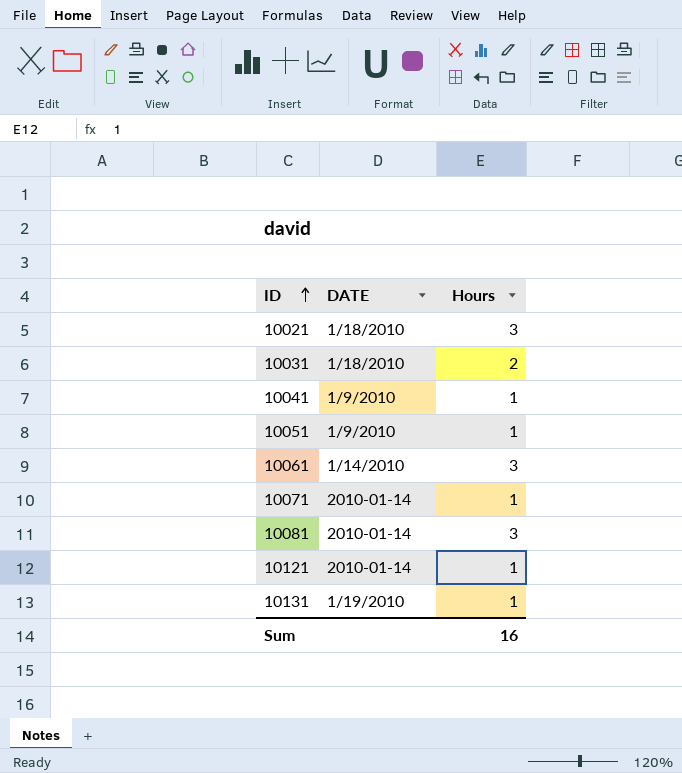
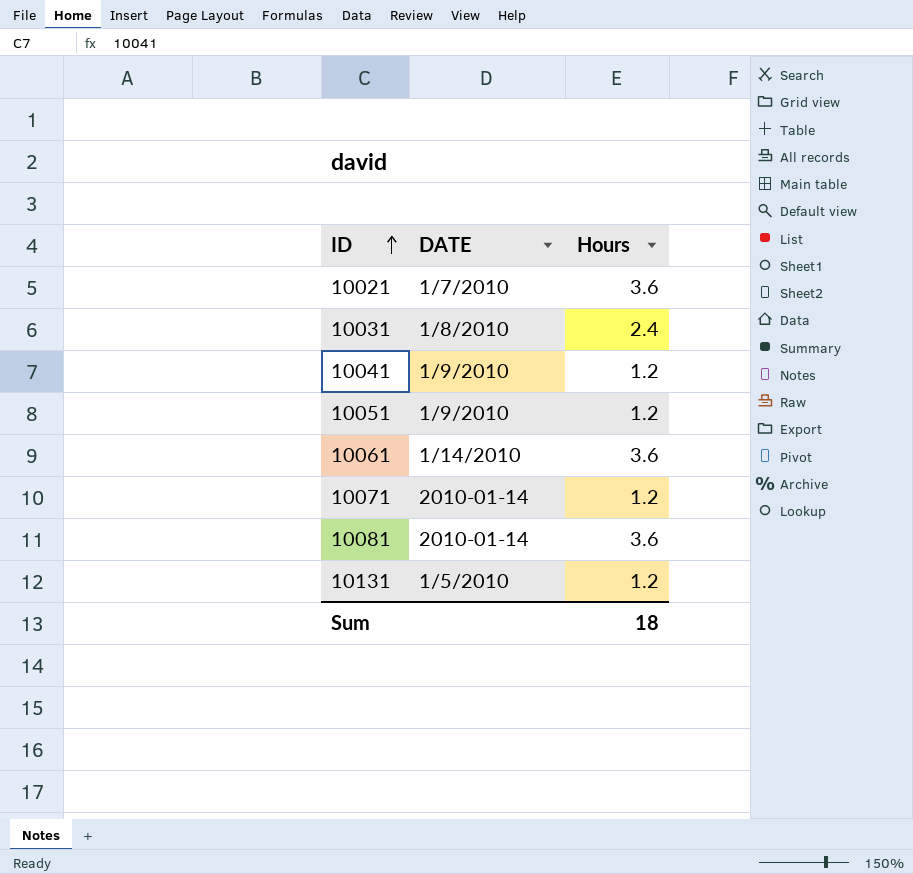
row 10121: 2010-01-14 | 1 -> none
10021 | DATE: 1/18/2010 -> 1/7/2010
10021 | Hours: 3 -> 3.6
10031 | DATE: 1/18/2010 -> 1/8/2010
10031 | Hours: 2 -> 2.4
10041 | Hours: 1 -> 1.2
10051 | Hours: 1 -> 1.2
10061 | Hours: 3 -> 3.6
10071 | Hours: 1 -> 1.2
10081 | Hours: 3 -> 3.6
10131 | DATE: 1/19/2010 -> 1/5/2010
10131 | Hours: 1 -> 1.2
Sum | Hours: 16 -> 18

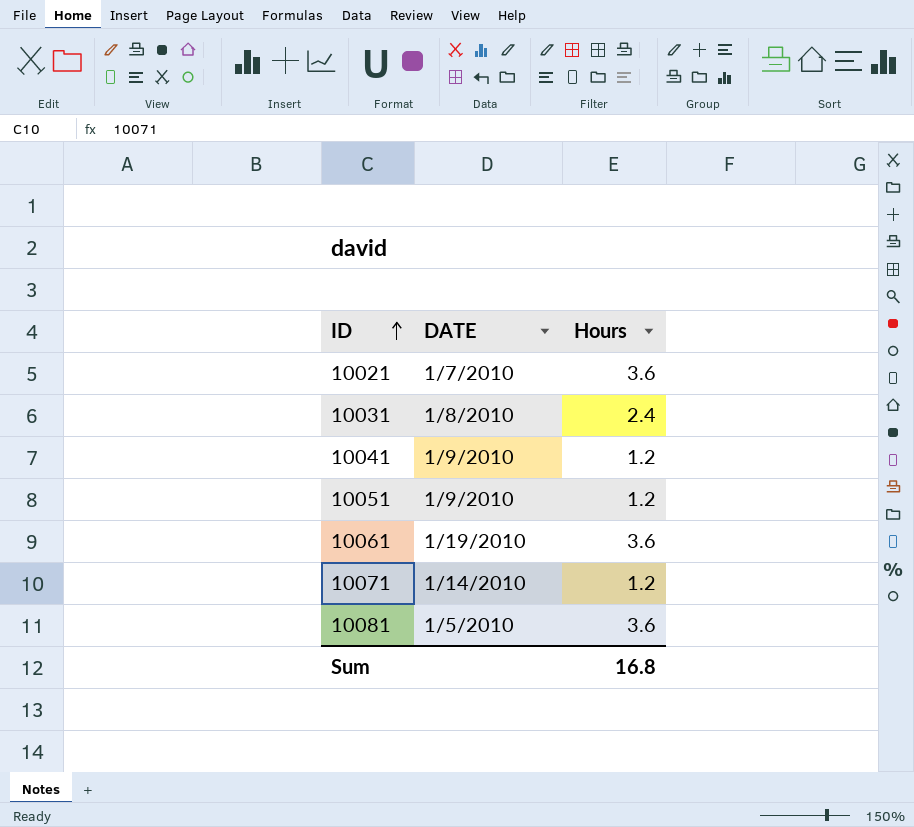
row 10131: 1/5/2010 | 1.2 -> none
10061 | DATE: 1/14/2010 -> 1/19/2010
10071 | DATE: 2010-01-14 -> 1/14/2010
10081 | DATE: 2010-01-14 -> 1/5/2010
Sum | Hours: 18 -> 16.8

